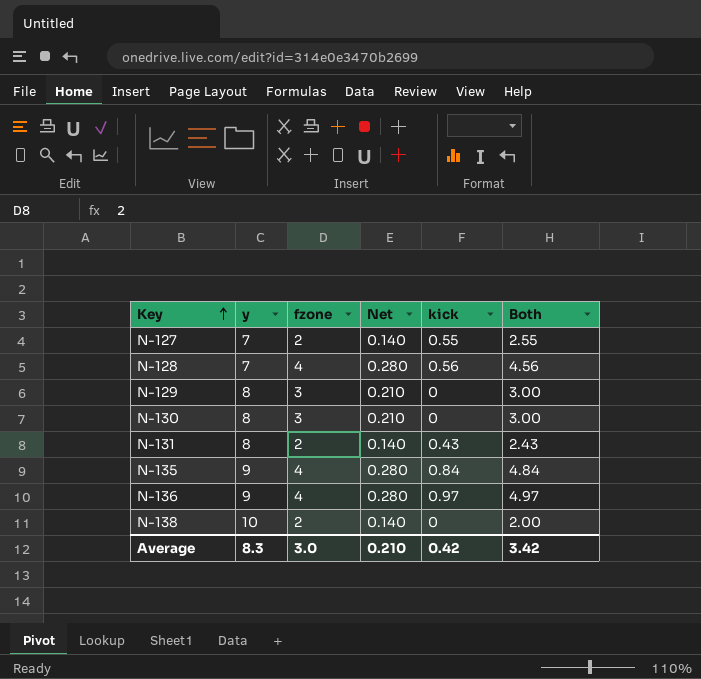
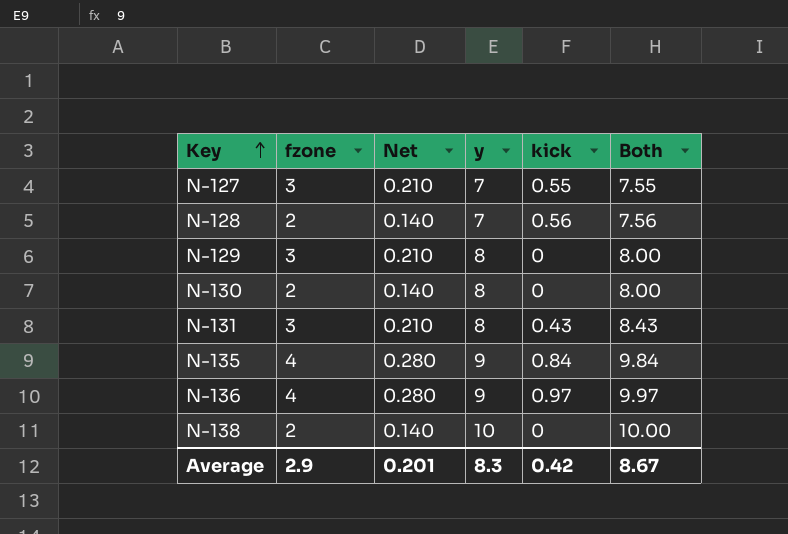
column y | position: 2 -> 4
column Both | formula: [fzone] + [kick] -> [y] + [kick]
N-127 | fzone: 2 -> 3
N-127 | Net: 0.140 -> 0.210
N-128 | fzone: 4 -> 2
N-128 | Net: 0.280 -> 0.140
N-130 | fzone: 3 -> 2
N-130 | Net: 0.210 -> 0.140
N-131 | fzone: 2 -> 3
N-131 | Net: 0.140 -> 0.210
Average | fzone: 3.0 -> 2.9
Average | Net: 0.210 -> 0.201
Average | Both: 3.42 -> 8.67

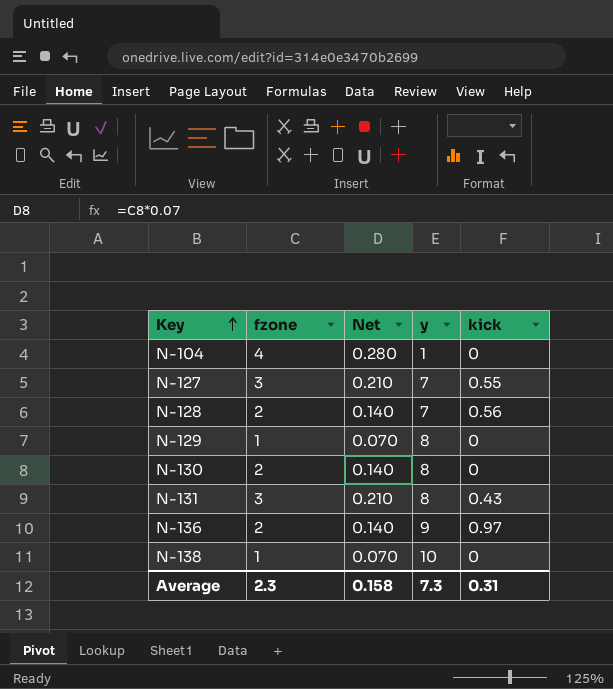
column Both | formula: [y] + [kick] -> none
row N-135: 4 | 0.280 | 9 | 0.84 | 9.84 -> none
row N-104: none -> 4 | 0.280 | 1 | 0
N-129 | fzone: 3 -> 1
N-129 | Net: 0.210 -> 0.070
N-136 | fzone: 4 -> 2
N-136 | Net: 0.280 -> 0.140
N-138 | fzone: 2 -> 1
N-138 | Net: 0.140 -> 0.070
Average | fzone: 2.9 -> 2.3
Average | Net: 0.201 -> 0.158
Average | y: 8.3 -> 7.3
Average | kick: 0.42 -> 0.31

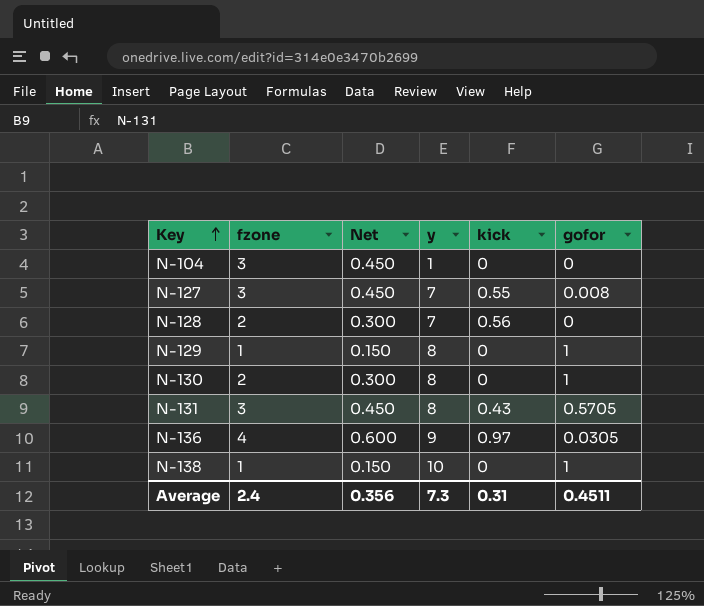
column Net | formula: [fzone] * 0.07 -> [fzone] * 0.15
column gofor | position: none -> 6
N-104 | fzone: 4 -> 3
N-136 | fzone: 2 -> 4
Average | fzone: 2.3 -> 2.4
Average | Net: 0.158 -> 0.356

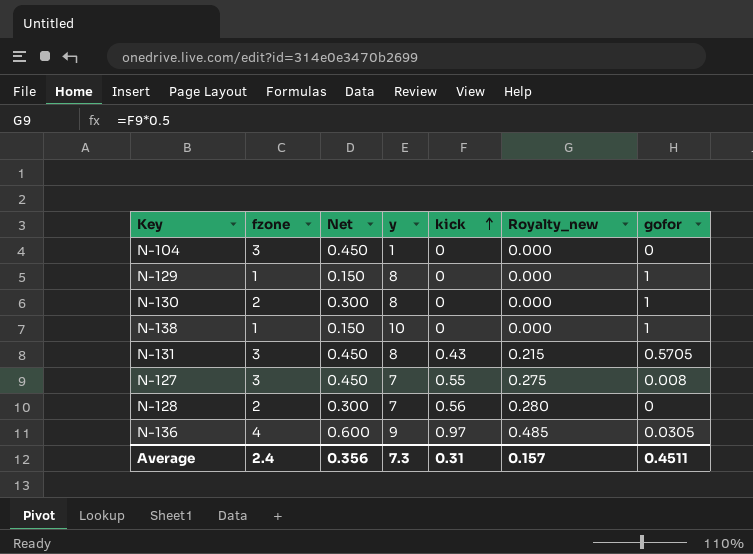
row order: Key ascending -> kick ascending
column Royalty_new | formula: none -> [kick] * 0.5

